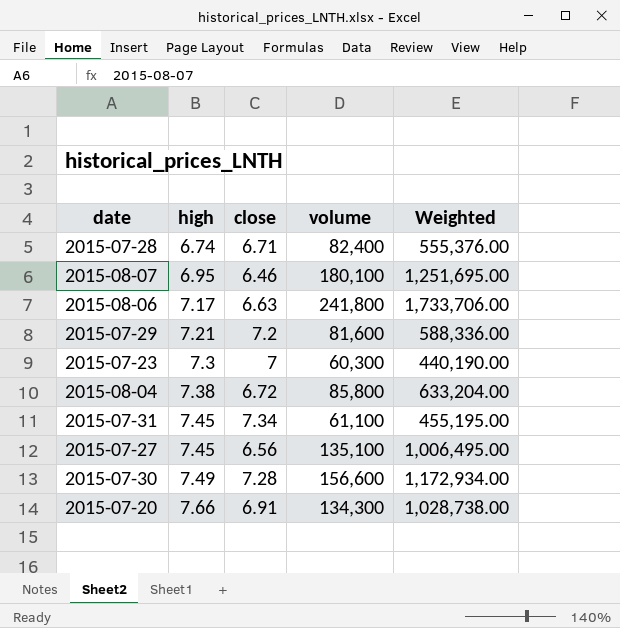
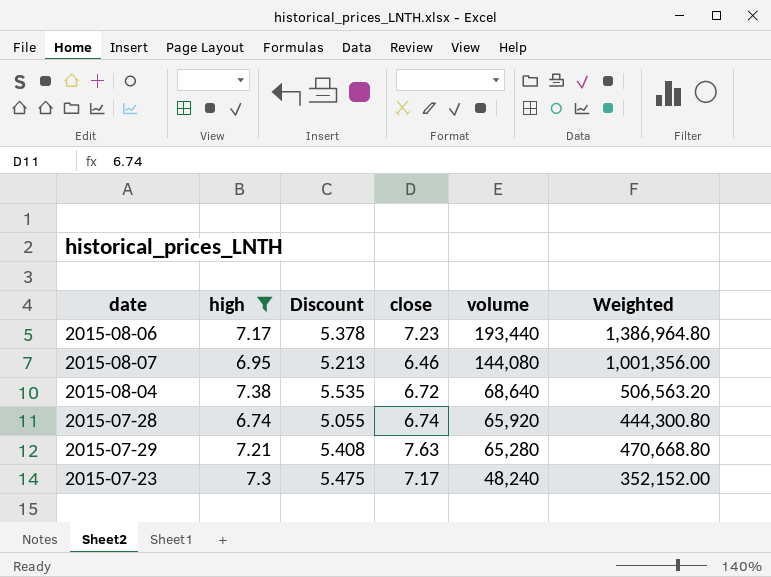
filter: none -> high <= 7.38
row order: high ascending -> volume descending
column Discount | formula: none -> [high] * 0.75
2015-08-06 | close: 6.63 -> 7.23
2015-08-06 | volume: 241,800 -> 193,440
2015-08-06 | Weighted: 1,733,706.00 -> 1,386,964.80
2015-08-07 | volume: 180,100 -> 144,080
2015-08-07 | Weighted: 1,251,695.00 -> 1,001,356.00
2015-08-04 | volume: 85,800 -> 68,640
2015-08-04 | Weighted: 633,204.00 -> 506,563.20
2015-07-28 | close: 6.71 -> 6.74
2015-07-28 | volume: 82,400 -> 65,920
2015-07-28 | Weighted: 555,376.00 -> 444,300.80
2015-07-29 | close: 7.2 -> 7.63
2015-07-29 | volume: 81,600 -> 65,280
2015-07-29 | Weighted: 588,336.00 -> 470,668.80
2015-07-23 | close: 7 -> 7.17
2015-07-23 | volume: 60,300 -> 48,240
2015-07-23 | Weighted: 440,190.00 -> 352,152.00

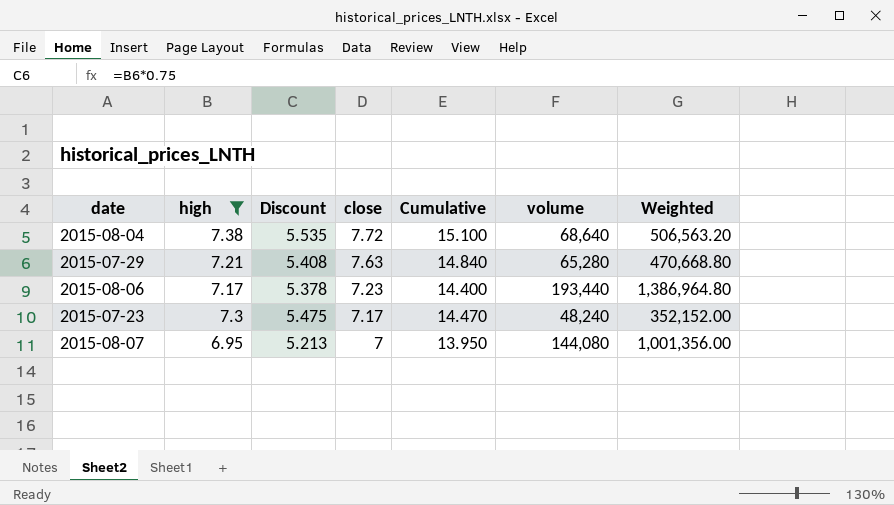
row order: volume descending -> close descending
column Cumulative | formula: none -> [high] + [close]
row 2015-07-28: 6.74 | 5.055 | 6.74 | 65,920 | 444,300.80 -> none
2015-08-04 | close: 6.72 -> 7.72
2015-08-07 | close: 6.46 -> 7

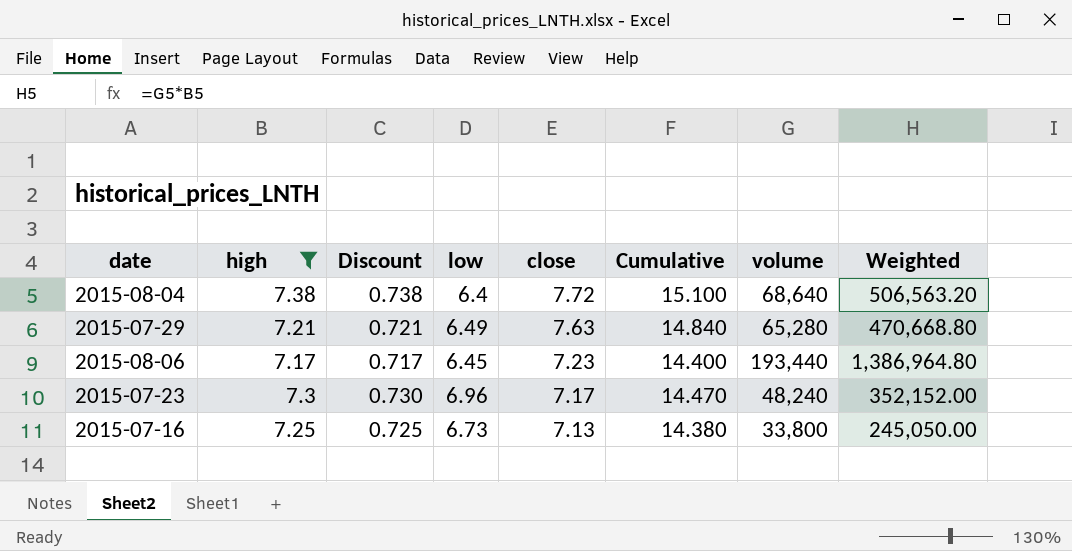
column Discount | formula: [high] * 0.75 -> [high] * 0.1
column low | position: none -> 4
row 2015-08-07: 6.95 | 5.213 | 7 | 13.950 | 144,080 | 1,001,356.00 -> none
row 2015-07-16: none -> 7.25 | 0.725 | 6.73 | 7.13 | 14.380 | 33,800 | 245,050.00

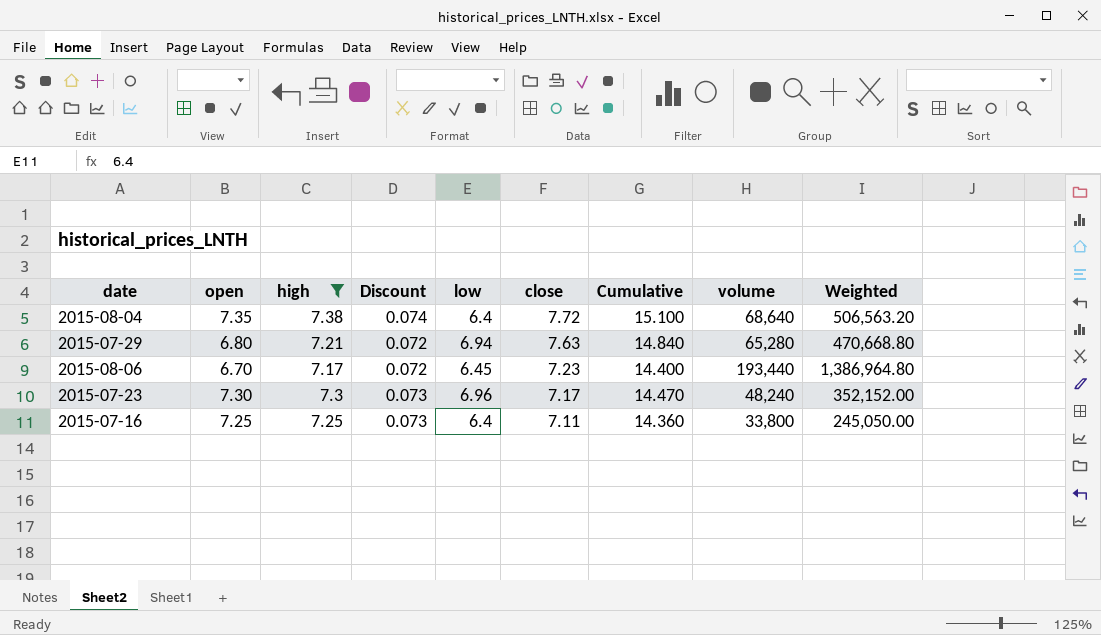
column open | position: none -> 2
column Discount | formula: [high] * 0.1 -> [high] * 0.01
2015-07-29 | low: 6.49 -> 6.94
2015-07-16 | low: 6.73 -> 6.4
2015-07-16 | close: 7.13 -> 7.11
2015-07-16 | Cumulative: 14.380 -> 14.360

